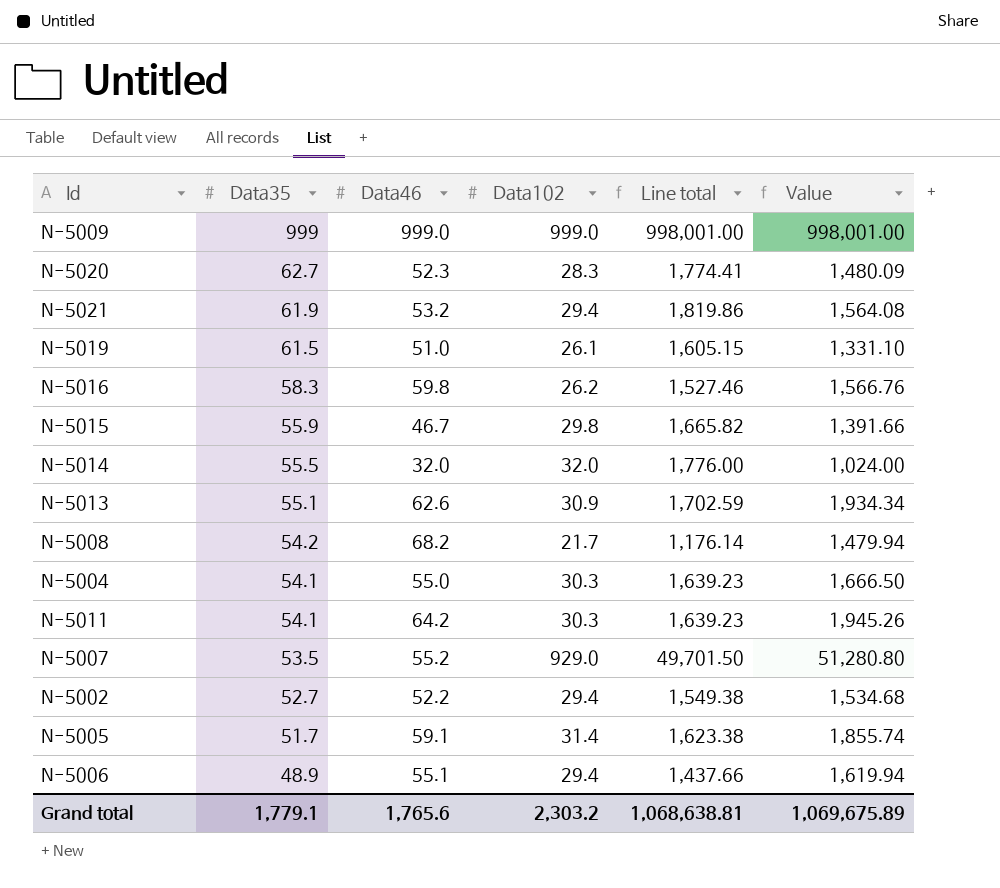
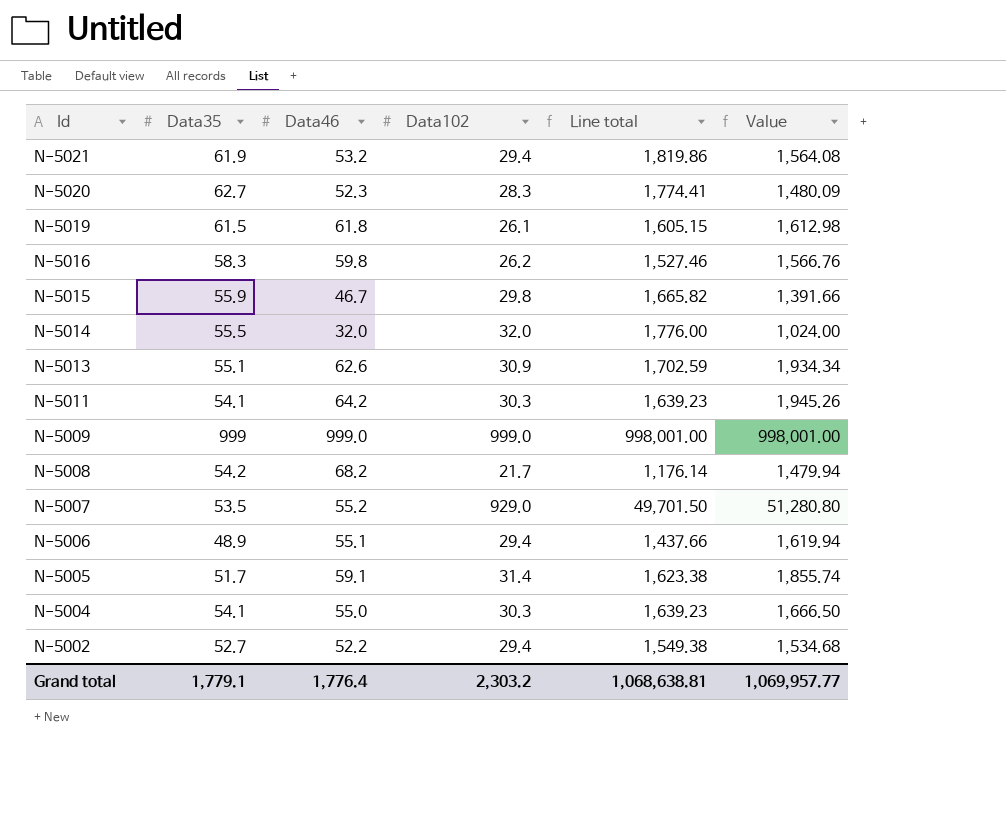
row order: Data35 descending -> Id descending
N-5019 | Data46: 51.0 -> 61.8
N-5019 | Value: 1,331.10 -> 1,612.98
Grand total | Data46: 1,765.6 -> 1,776.4
Grand total | Value: 1,069,675.89 -> 1,069,957.77

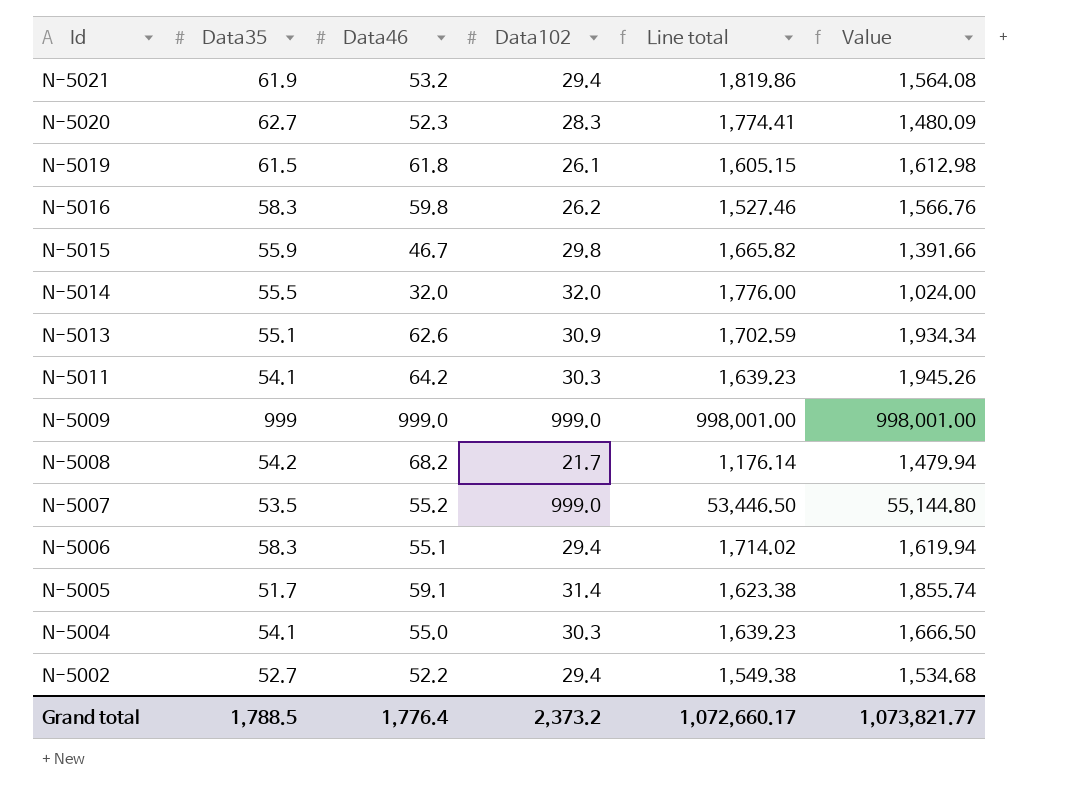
N-5007 | Data102: 929.0 -> 999.0
N-5007 | Line total: 49,701.50 -> 53,446.50
N-5007 | Value: 51,280.80 -> 55,144.80
N-5006 | Data35: 48.9 -> 58.3
N-5006 | Line total: 1,437.66 -> 1,714.02
Grand total | Data35: 1,779.1 -> 1,788.5
Grand total | Data102: 2,303.2 -> 2,373.2
Grand total | Line total: 1,068,638.81 -> 1,072,660.17
Grand total | Value: 1,069,957.77 -> 1,073,821.77

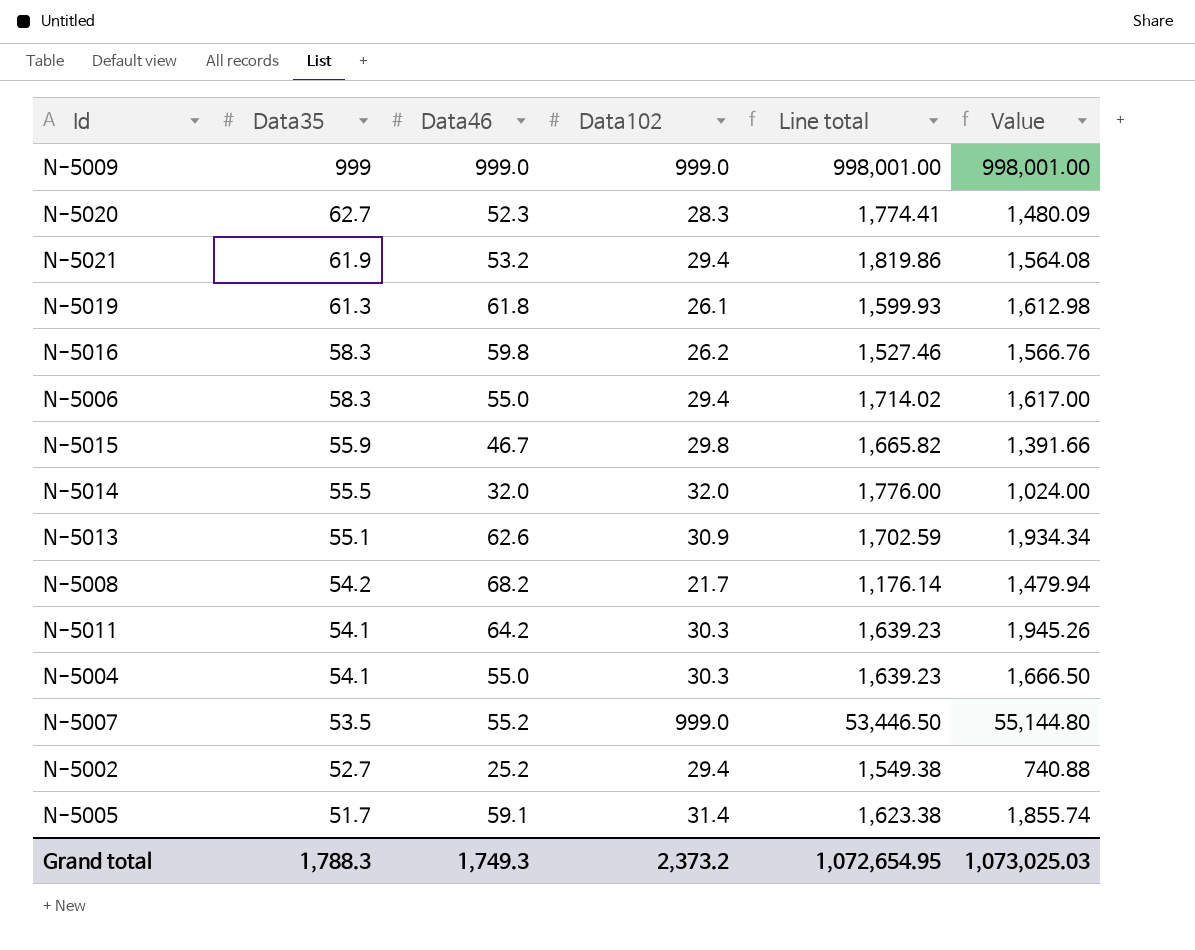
row order: Id descending -> Data35 descending
N-5019 | Data35: 61.5 -> 61.3
N-5019 | Line total: 1,605.15 -> 1,599.93
N-5006 | Data46: 55.1 -> 55.0
N-5006 | Value: 1,619.94 -> 1,617.00
N-5002 | Data46: 52.2 -> 25.2
N-5002 | Value: 1,534.68 -> 740.88
Grand total | Data35: 1,788.5 -> 1,788.3
Grand total | Data46: 1,776.4 -> 1,749.3
Grand total | Line total: 1,072,660.17 -> 1,072,654.95
Grand total | Value: 1,073,821.77 -> 1,073,025.03

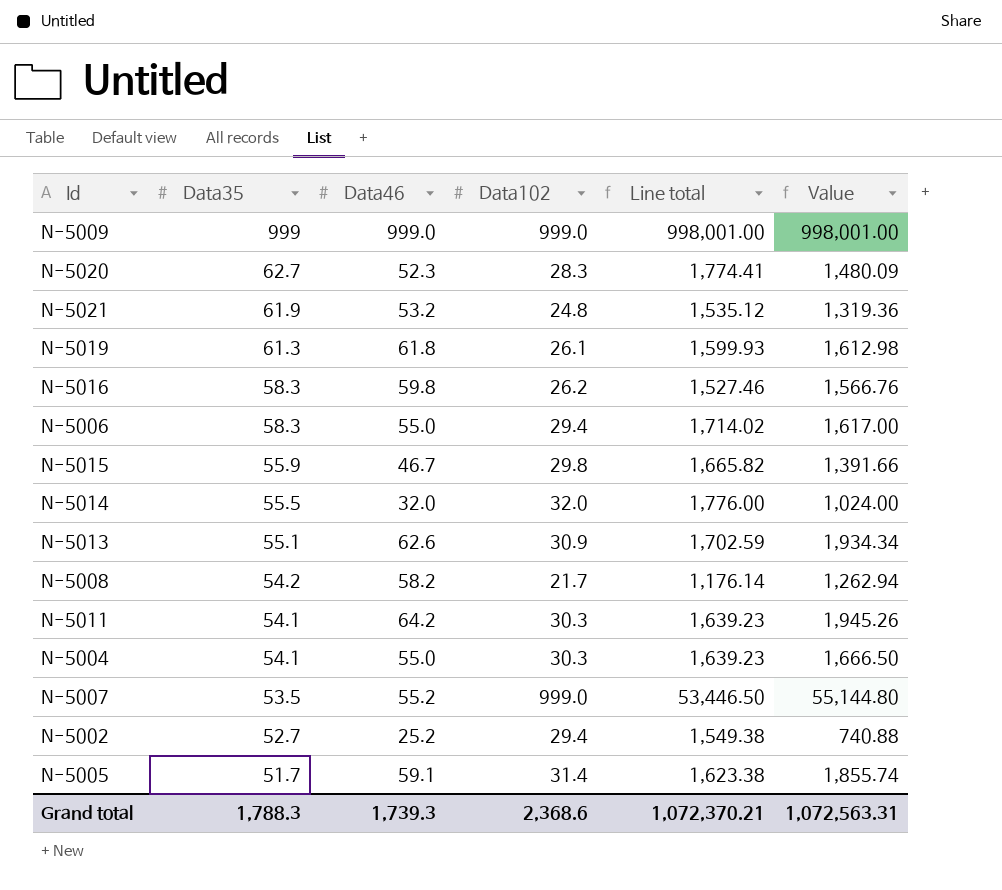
N-5021 | Data102: 29.4 -> 24.8
N-5021 | Line total: 1,819.86 -> 1,535.12
N-5021 | Value: 1,564.08 -> 1,319.36
N-5008 | Data46: 68.2 -> 58.2
N-5008 | Value: 1,479.94 -> 1,262.94
Grand total | Data46: 1,749.3 -> 1,739.3
Grand total | Data102: 2,373.2 -> 2,368.6
Grand total | Line total: 1,072,654.95 -> 1,072,370.21
Grand total | Value: 1,073,025.03 -> 1,072,563.31

